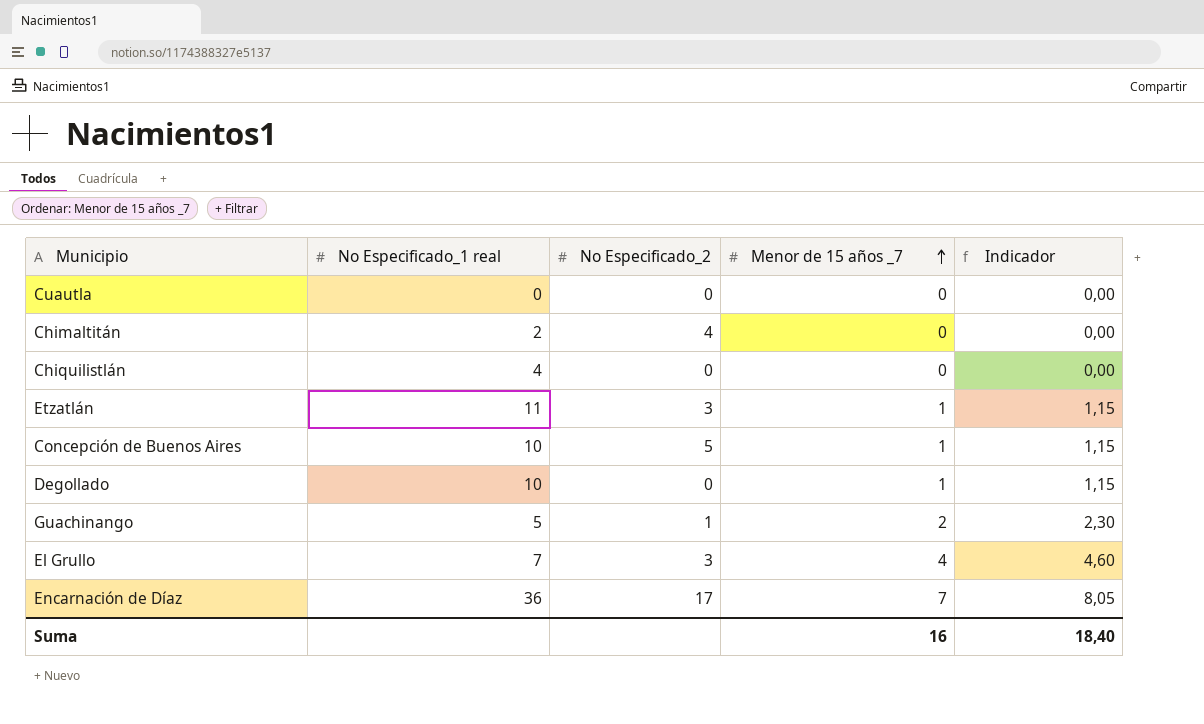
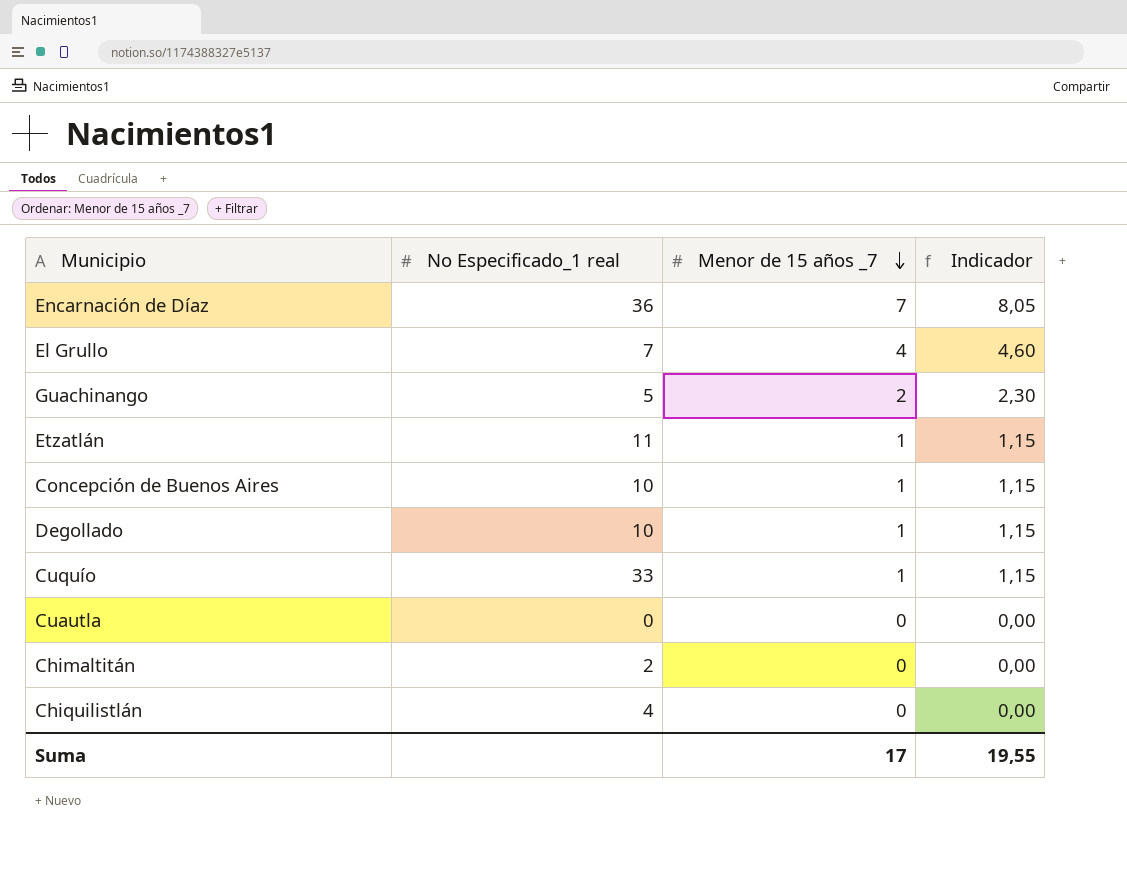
row order: Menor de 15 años _7 ascending -> Menor de 15 años _7 descending
column No Especificado_2 | position: 3 -> none
row Cuquío: none -> 33 | 1 | 1,15
Suma | Menor de 15 años _7: 16 -> 17
Suma | Indicador: 18,40 -> 19,55

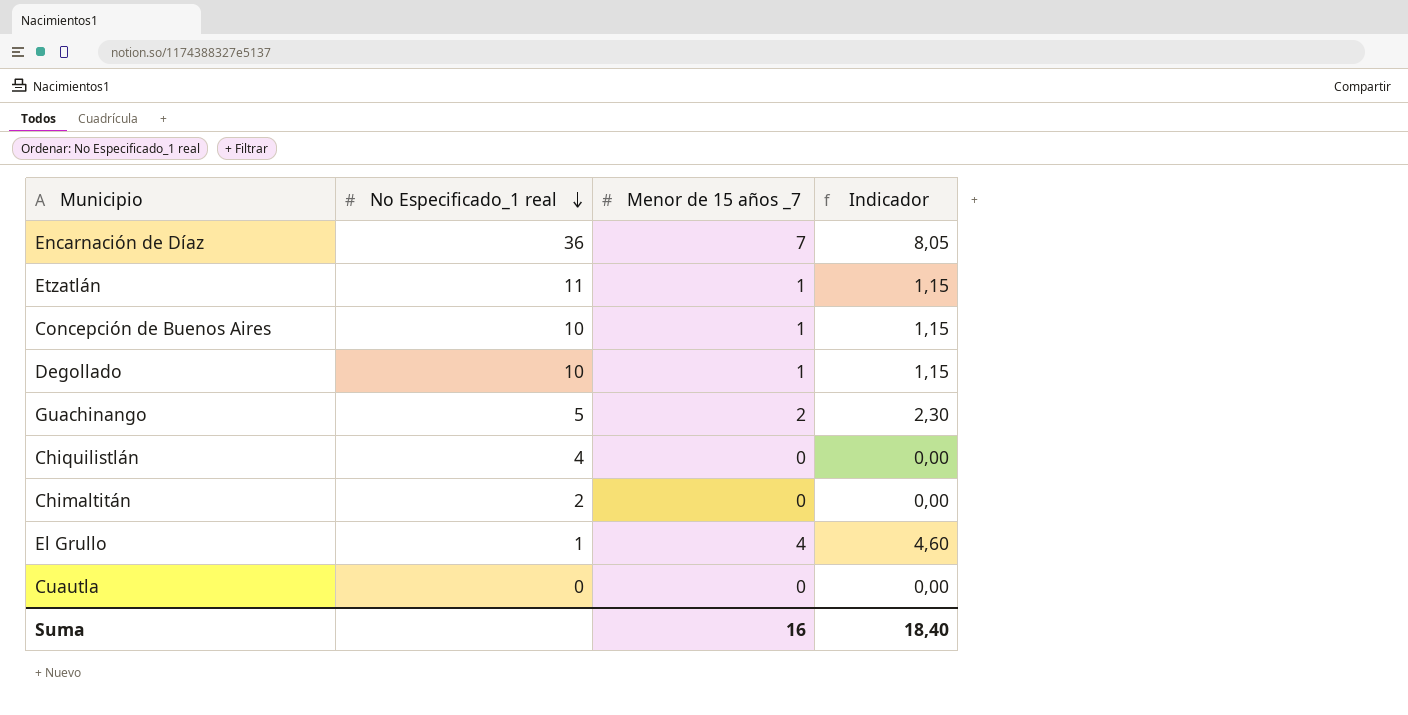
row order: Menor de 15 años _7 descending -> No Especificado_1 real descending
row Cuquío: 33 | 1 | 1,15 -> none
El Grullo | No Especificado_1 real: 7 -> 1
Suma | Menor de 15 años _7: 17 -> 16
Suma | Indicador: 19,55 -> 18,40

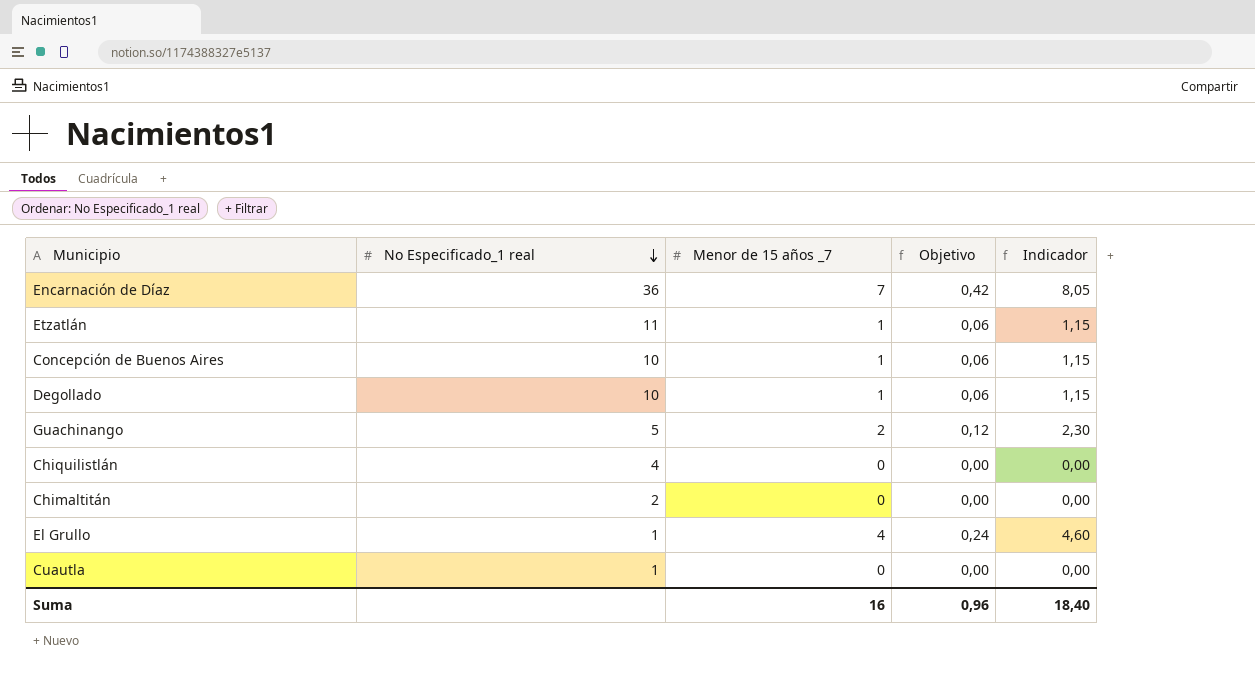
column Objetivo | formula: none -> [Menor de 15 años _7] * 0,06
Cuautla | No Especificado_1 real: 0 -> 1

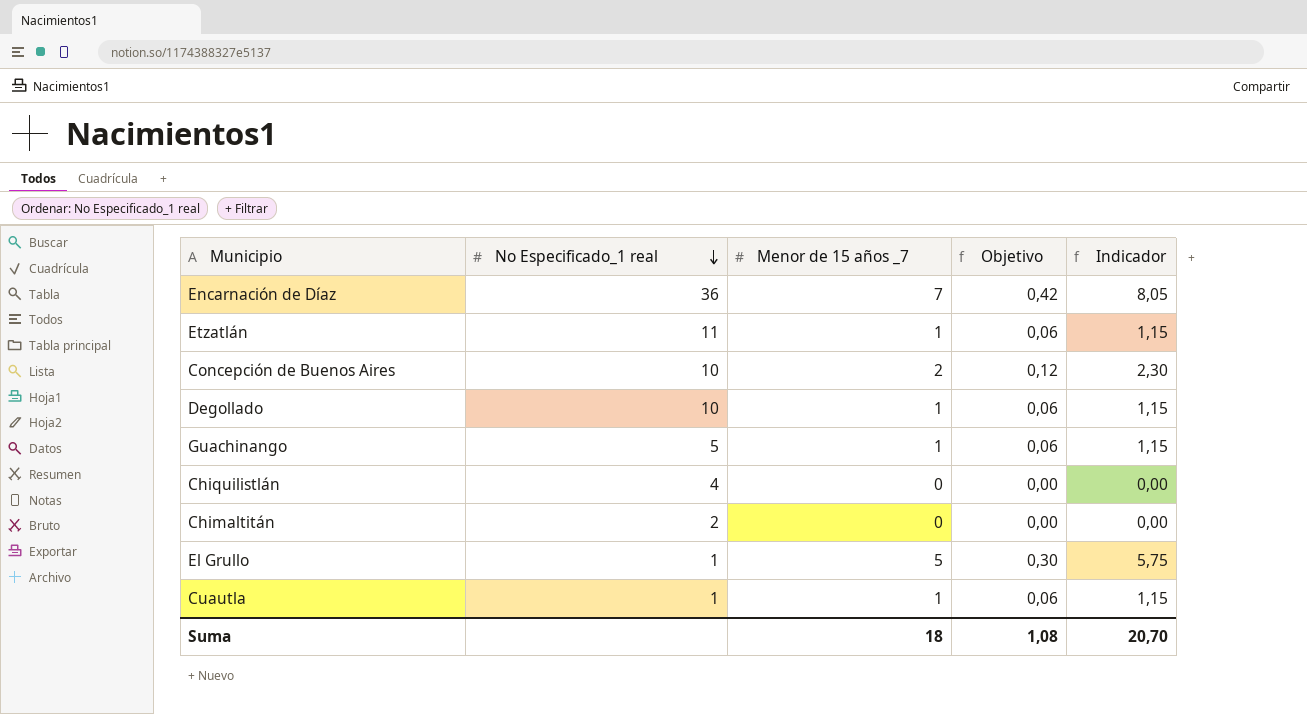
Concepción de Buenos Aires | Menor de 15 años _7: 1 -> 2
Concepción de Buenos Aires | Objetivo: 0,06 -> 0,12
Concepción de Buenos Aires | Indicador: 1,15 -> 2,30
Guachinango | Menor de 15 años _7: 2 -> 1
Guachinango | Objetivo: 0,12 -> 0,06
Guachinango | Indicador: 2,30 -> 1,15
El Grullo | Menor de 15 años _7: 4 -> 5
El Grullo | Objetivo: 0,24 -> 0,30
El Grullo | Indicador: 4,60 -> 5,75
Cuautla | Menor de 15 años _7: 0 -> 1
Cuautla | Objetivo: 0,00 -> 0,06
Cuautla | Indicador: 0,00 -> 1,15
Suma | Menor de 15 años _7: 16 -> 18
Suma | Objetivo: 0,96 -> 1,08
Suma | Indicador: 18,40 -> 20,70

